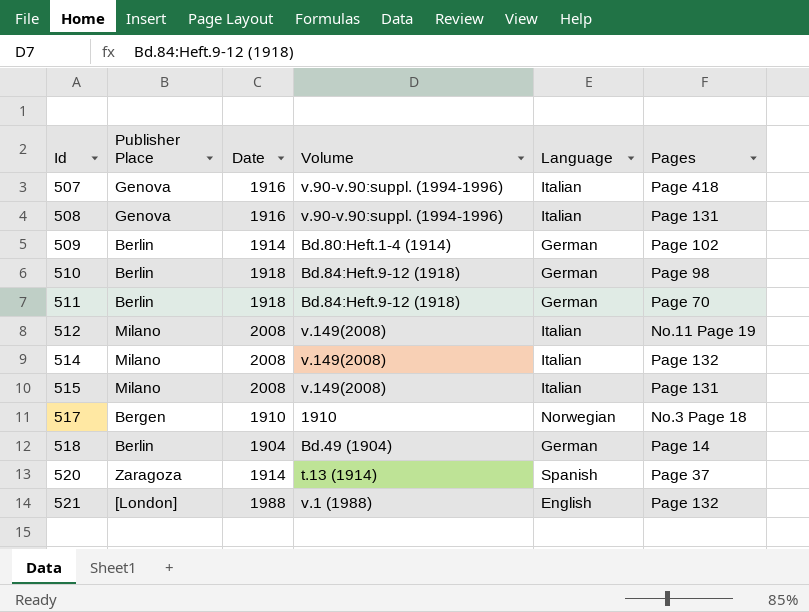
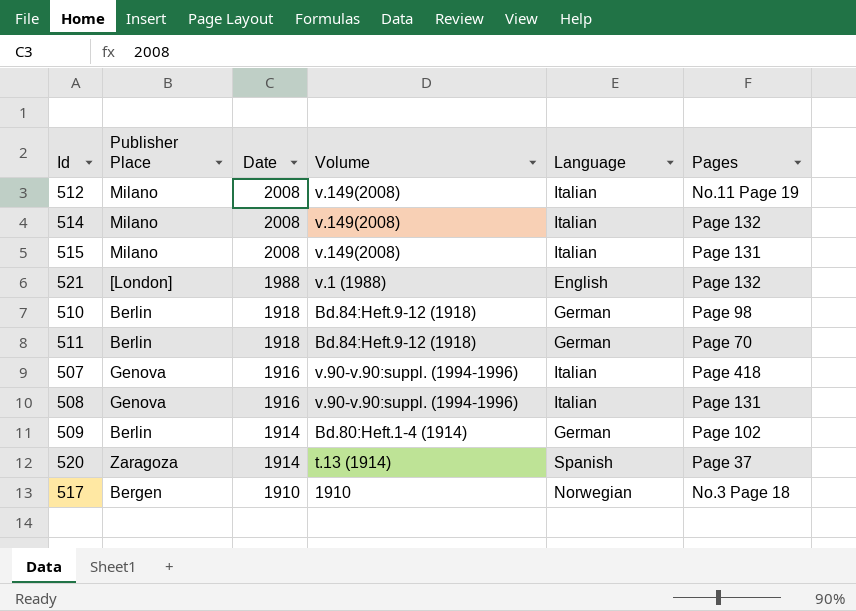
row order: Id ascending -> Date descending
row 518: Berlin | 1904 | Bd.49 (1904) | German | Page 14 -> none

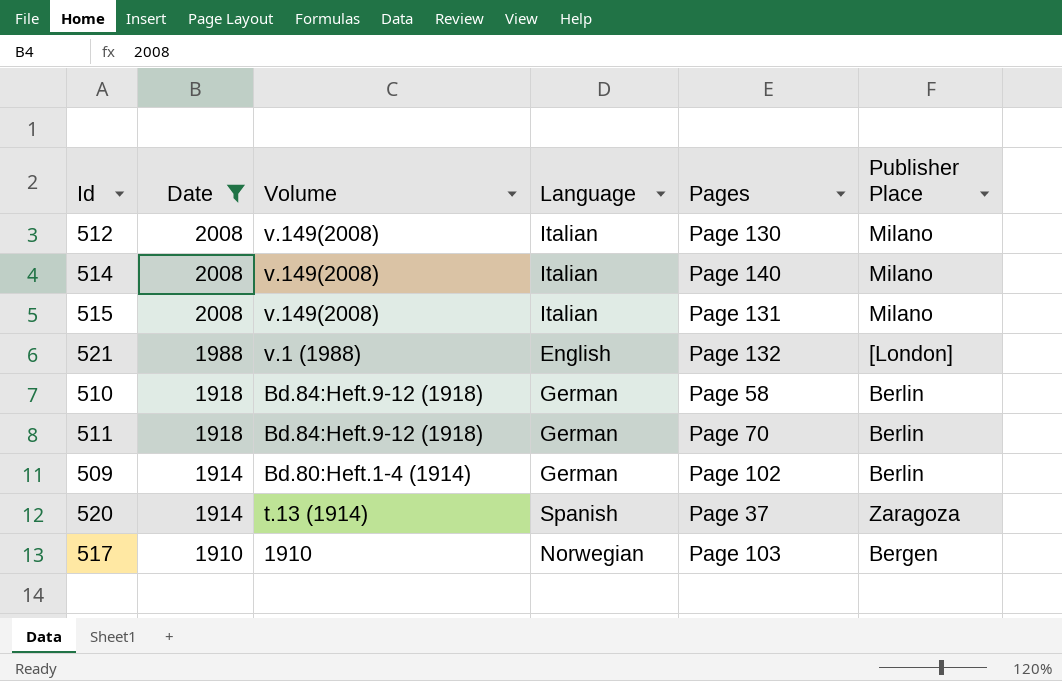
filter: none -> Date != 1916
column Publisher Place | position: 2 -> 6
512 | Pages: No.11 Page 19 -> Page 130
514 | Pages: Page 132 -> Page 140
510 | Pages: Page 98 -> Page 58
517 | Pages: No.3 Page 18 -> Page 103

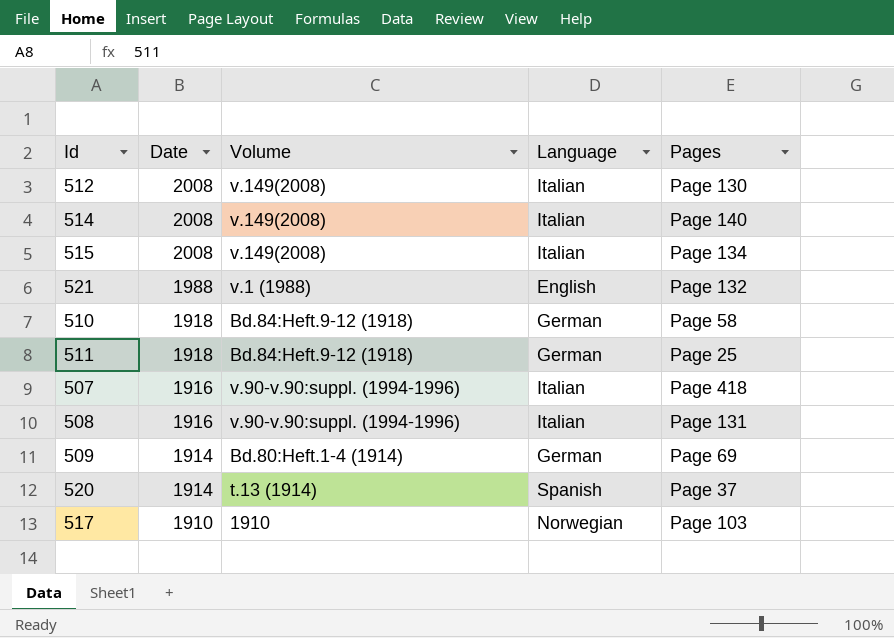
filter: Date != 1916 -> none
column Publisher Place | position: 6 -> none
515 | Pages: Page 131 -> Page 134
511 | Pages: Page 70 -> Page 25
509 | Pages: Page 102 -> Page 69

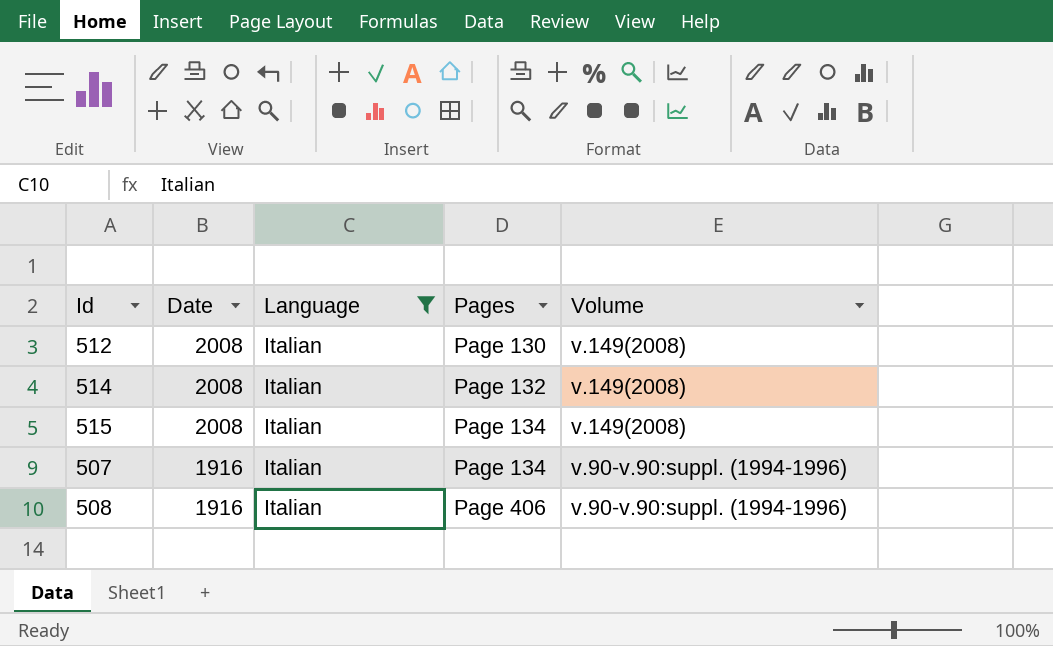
filter: none -> Language = Italian
column Volume | position: 3 -> 5
514 | Pages: Page 140 -> Page 132
507 | Pages: Page 418 -> Page 134
508 | Pages: Page 131 -> Page 406

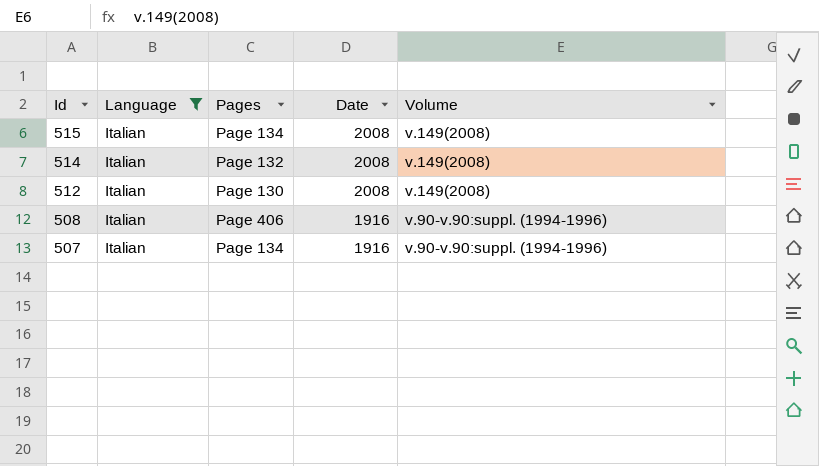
row order: Date descending -> Id descending
column Date | position: 2 -> 4

